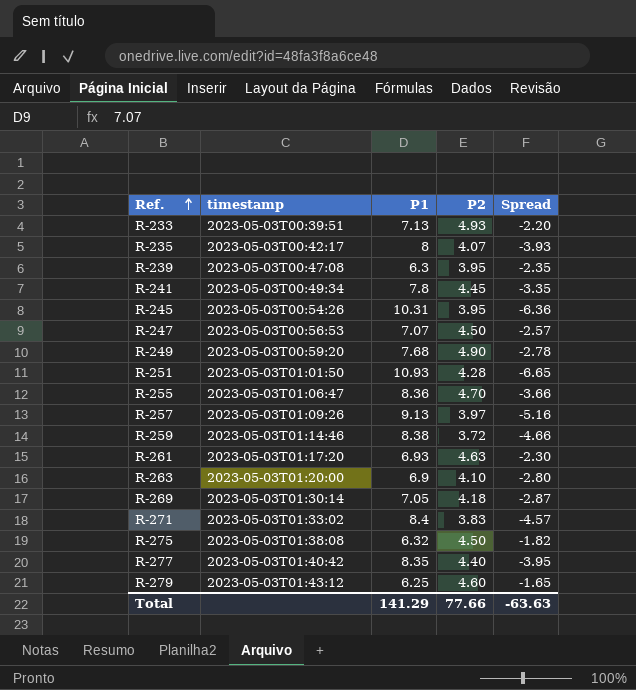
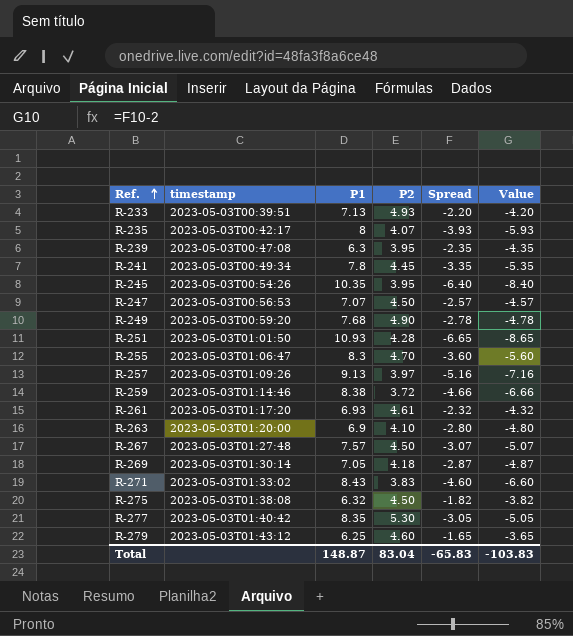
column Value | formula: none -> [Spread] - 2
R-245 | P1: 10.31 -> 10.35
R-245 | Spread: -6.36 -> -6.40
R-255 | P1: 8.36 -> 8.3
R-255 | Spread: -3.66 -> -3.60
R-261 | P2: 4.63 -> 4.61
R-261 | Spread: -2.30 -> -2.32
row R-267: none -> 2023-05-03T01:27:48 | 7.57 | 4.50 | -3.07 | -5.07
R-271 | P1: 8.4 -> 8.43
R-271 | Spread: -4.57 -> -4.60
R-277 | P2: 4.40 -> 5.30
R-277 | Spread: -3.95 -> -3.05
Total | P1: 141.29 -> 148.87
Total | P2: 77.66 -> 83.04
Total | Spread: -63.63 -> -65.83

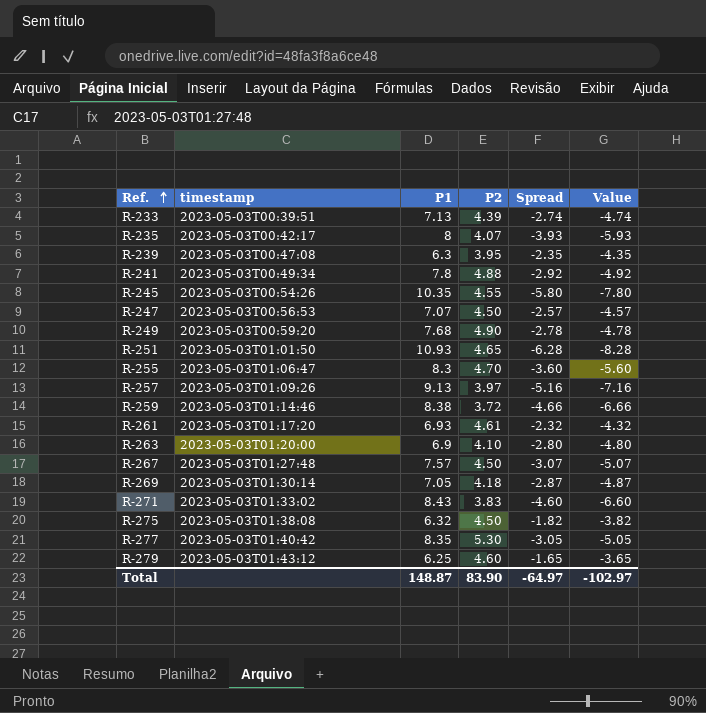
R-233 | P2: 4.93 -> 4.39
R-233 | Spread: -2.20 -> -2.74
R-233 | Value: -4.20 -> -4.74
R-241 | P2: 4.45 -> 4.88
R-241 | Spread: -3.35 -> -2.92
R-241 | Value: -5.35 -> -4.92
R-245 | P2: 3.95 -> 4.55
R-245 | Spread: -6.40 -> -5.80
R-245 | Value: -8.40 -> -7.80
R-251 | P2: 4.28 -> 4.65
R-251 | Spread: -6.65 -> -6.28
R-251 | Value: -8.65 -> -8.28
Total | P2: 83.04 -> 83.90
Total | Spread: -65.83 -> -64.97
Total | Value: -103.83 -> -102.97

